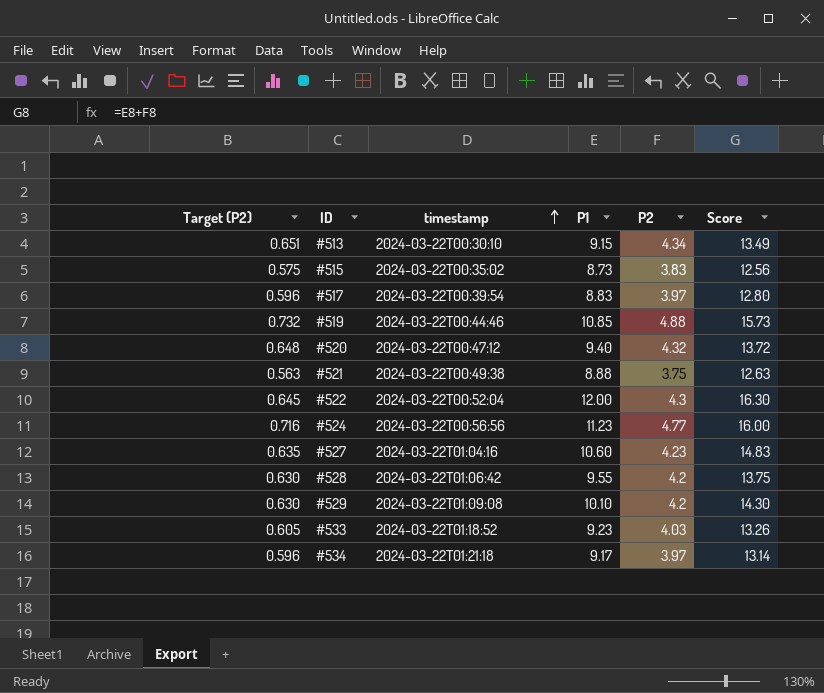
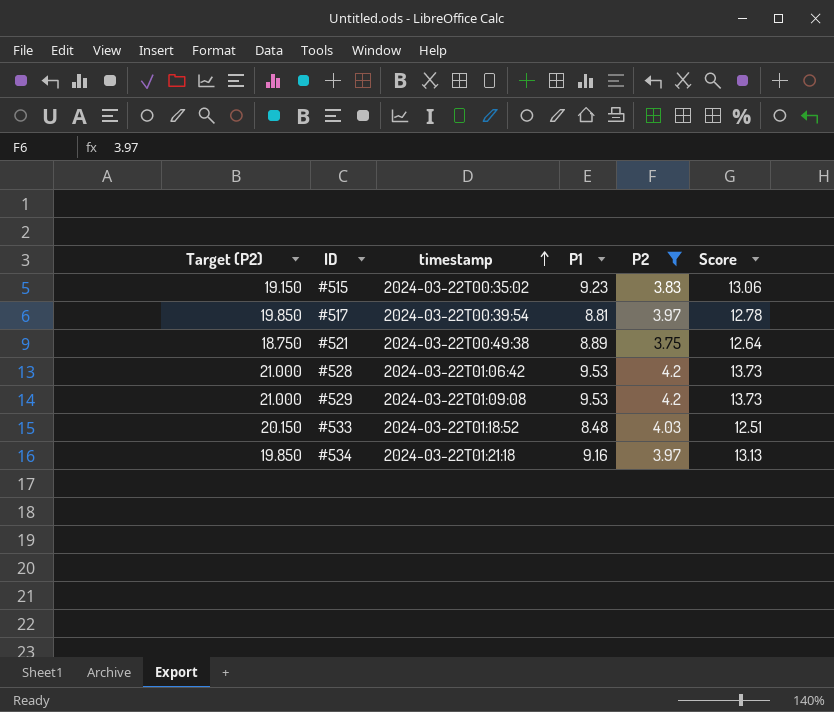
filter: none -> P2 <= 4.2
column Target (P2) | formula: [P2] * 0.15 -> [P2] * 5
#515 | P1: 8.73 -> 9.23
#515 | Score: 12.56 -> 13.06
#517 | P1: 8.83 -> 8.81
#517 | Score: 12.80 -> 12.78
#521 | P1: 8.88 -> 8.89
#521 | Score: 12.63 -> 12.64
#528 | P1: 9.55 -> 9.53
#528 | Score: 13.75 -> 13.73
#529 | P1: 10.10 -> 9.53
#529 | Score: 14.30 -> 13.73
#533 | P1: 9.23 -> 8.48
#533 | Score: 13.26 -> 12.51
#534 | P1: 9.17 -> 9.16
#534 | Score: 13.14 -> 13.13

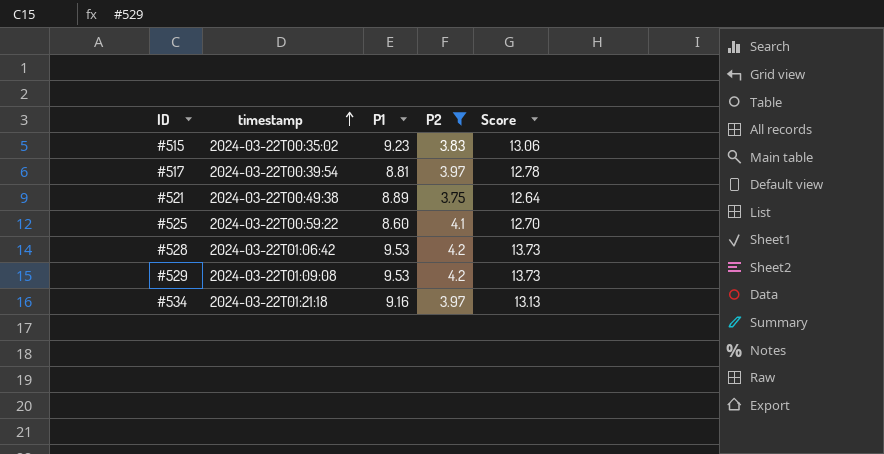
column Target (P2) | formula: [P2] * 5 -> none
row #533: 20.150 | 2024-03-22T01:18:52 | 8.48 | 4.03 | 12.51 -> none
row #525: none -> 2024-03-22T00:59:22 | 8.60 | 4.1 | 12.70

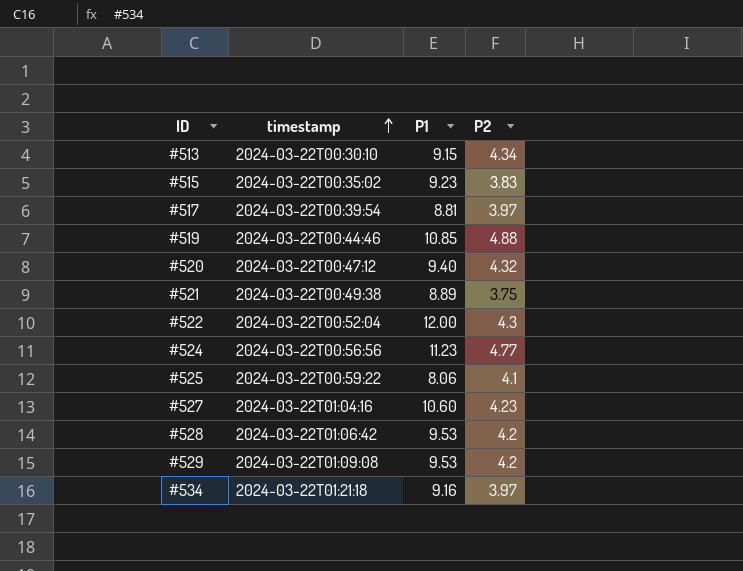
filter: P2 <= 4.2 -> none
column Score | formula: [P1] + [P2] -> none
#525 | P1: 8.60 -> 8.06

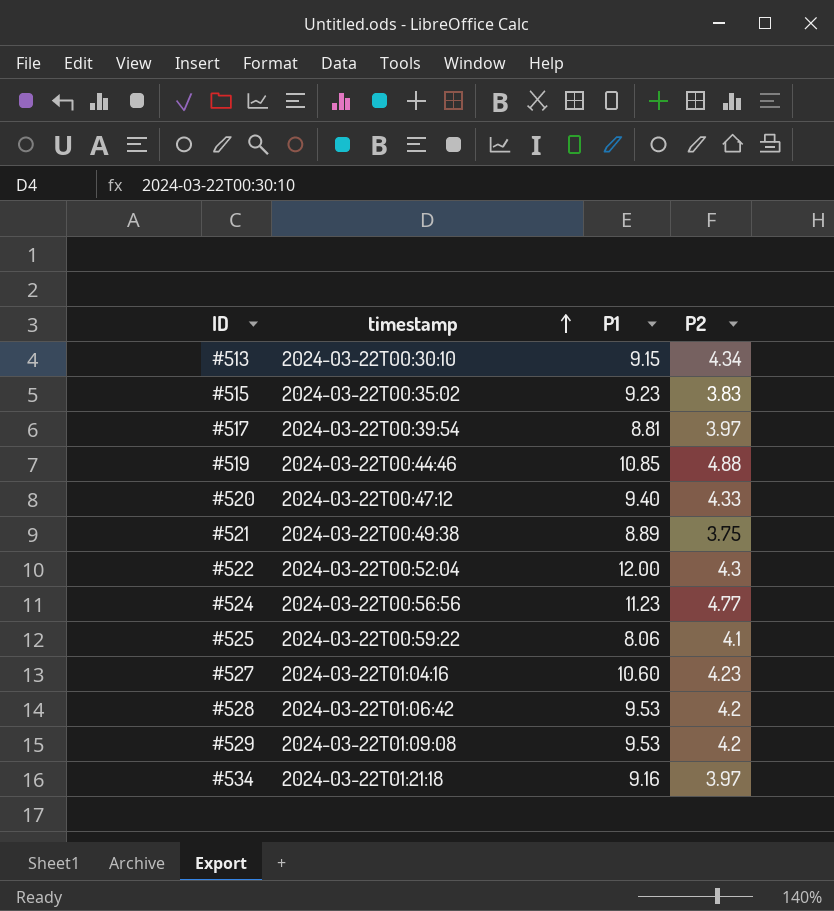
#520 | P2: 4.32 -> 4.33

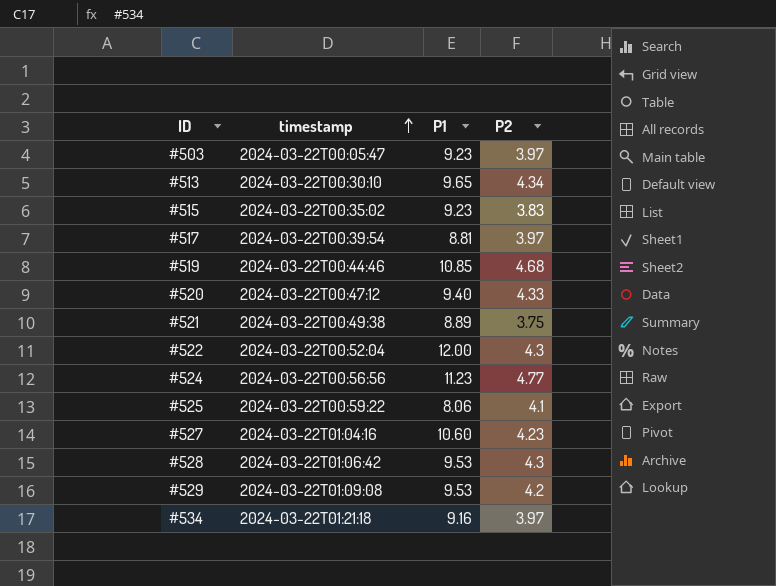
row #503: none -> 2024-03-22T00:05:47 | 9.23 | 3.97
#513 | P1: 9.15 -> 9.65
#519 | P2: 4.88 -> 4.68
#528 | P2: 4.2 -> 4.3

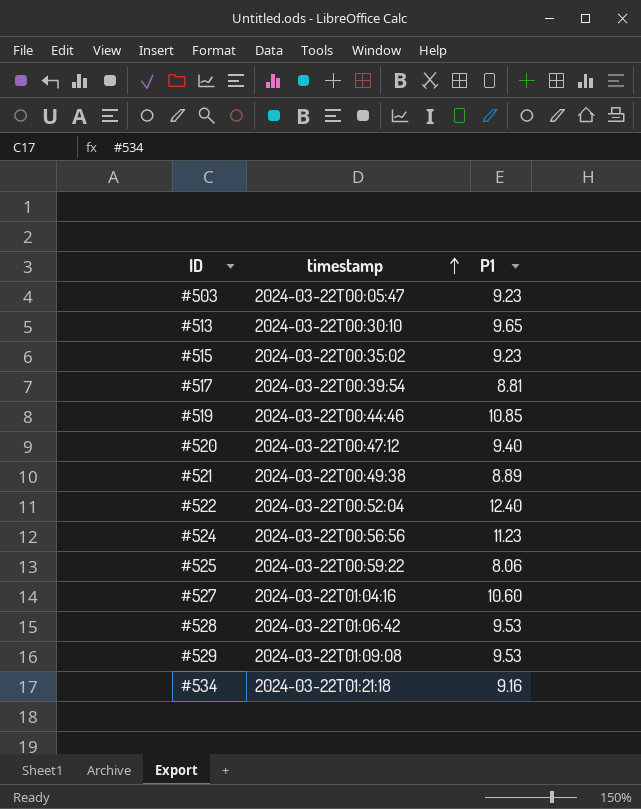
column P2 | position: 4 -> none
#522 | P1: 12.00 -> 12.40

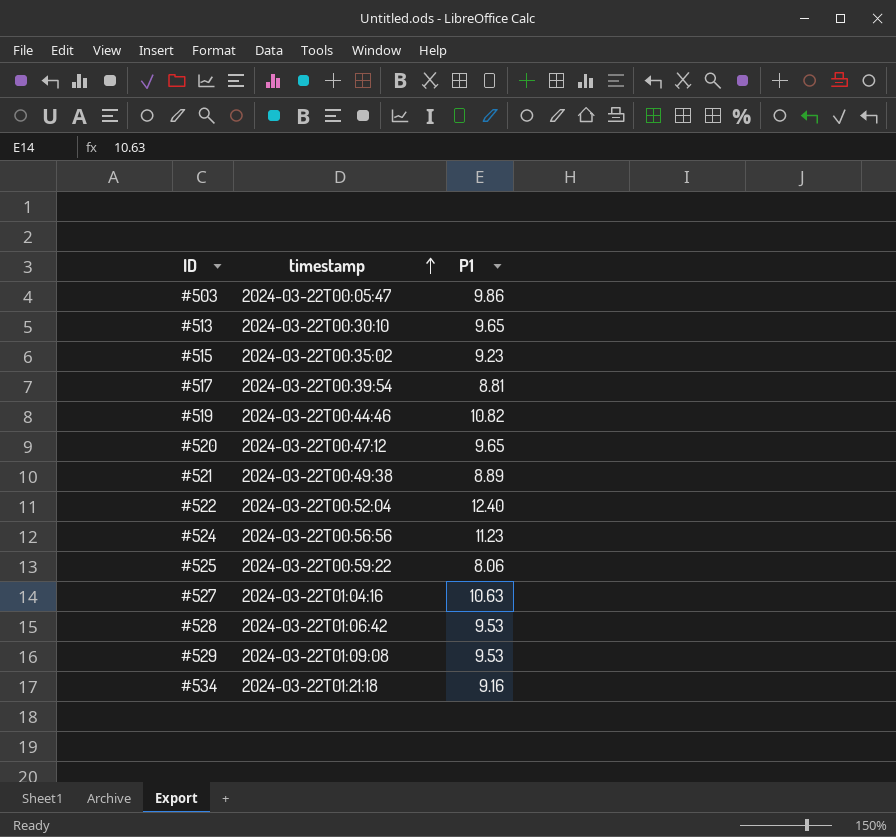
#503 | P1: 9.23 -> 9.86
#519 | P1: 10.85 -> 10.82
#520 | P1: 9.40 -> 9.65
#527 | P1: 10.60 -> 10.63

